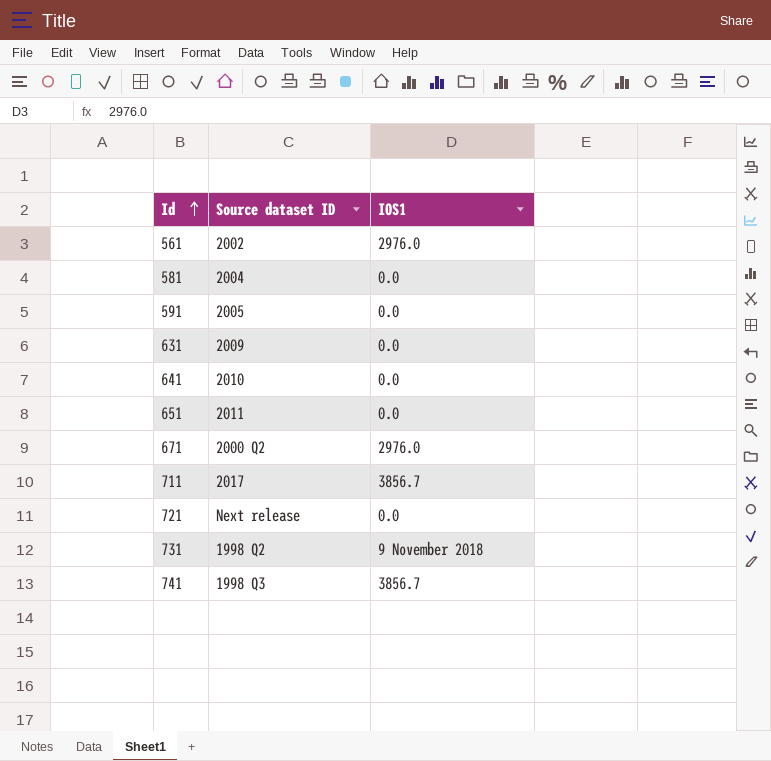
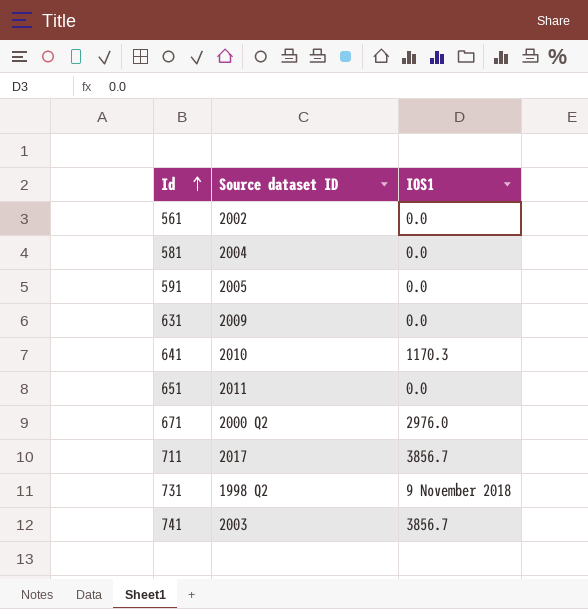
row 721: Next release | 0.0 -> none
561 | IOS1: 2976.0 -> 0.0
641 | IOS1: 0.0 -> 1170.3
741 | Source dataset ID: 1998 Q3 -> 2003

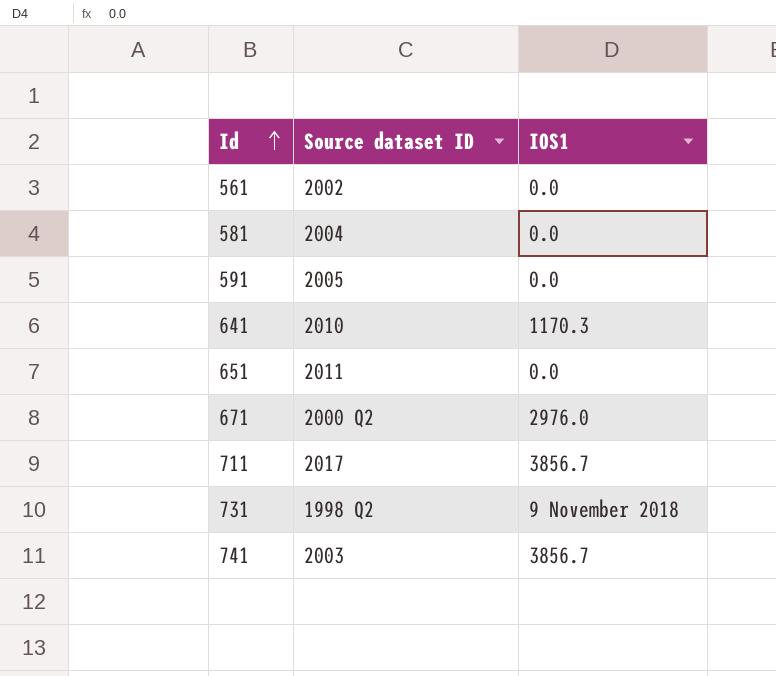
row 631: 2009 | 0.0 -> none

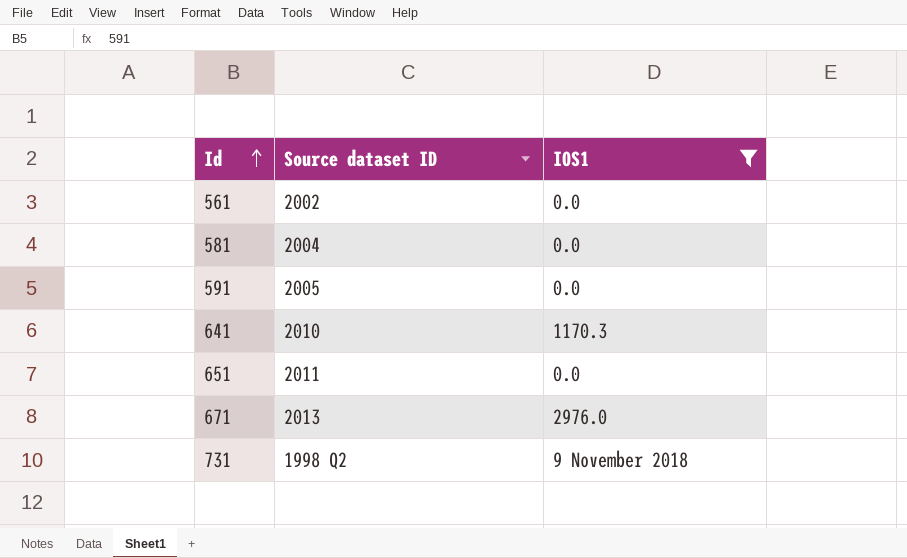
filter: none -> IOS1 != 3856.7
671 | Source dataset ID: 2000 Q2 -> 2013

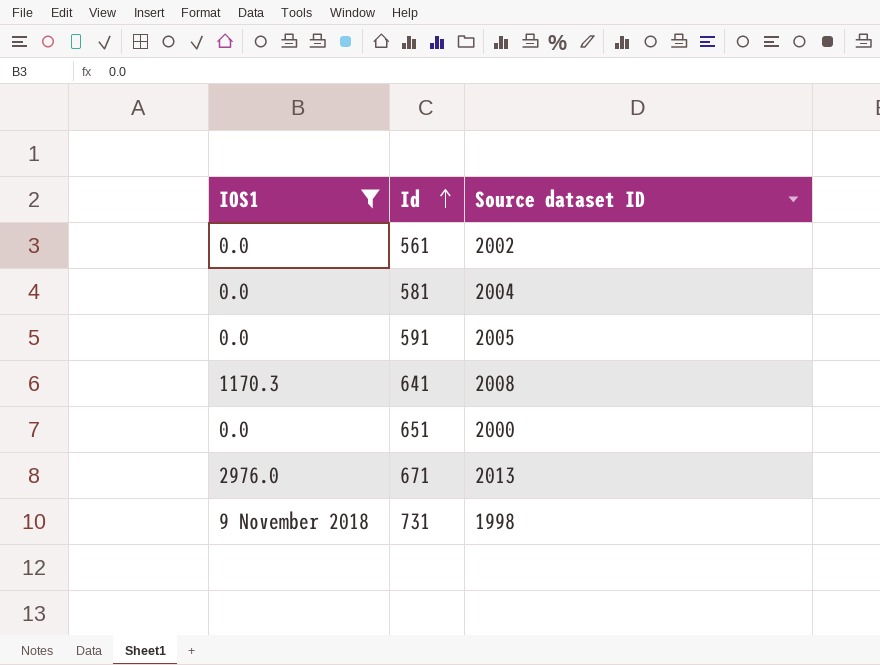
column IOS1 | position: 3 -> 1
641 | Source dataset ID: 2010 -> 2008
651 | Source dataset ID: 2011 -> 2000
731 | Source dataset ID: 1998 Q2 -> 1998

